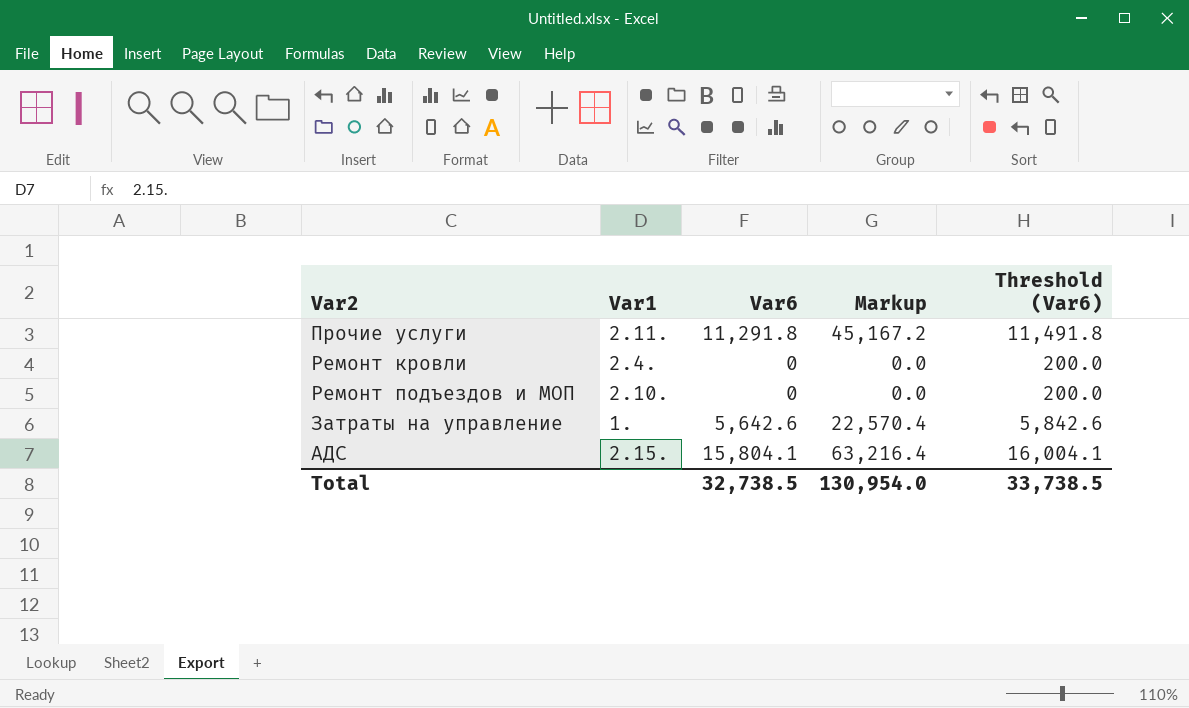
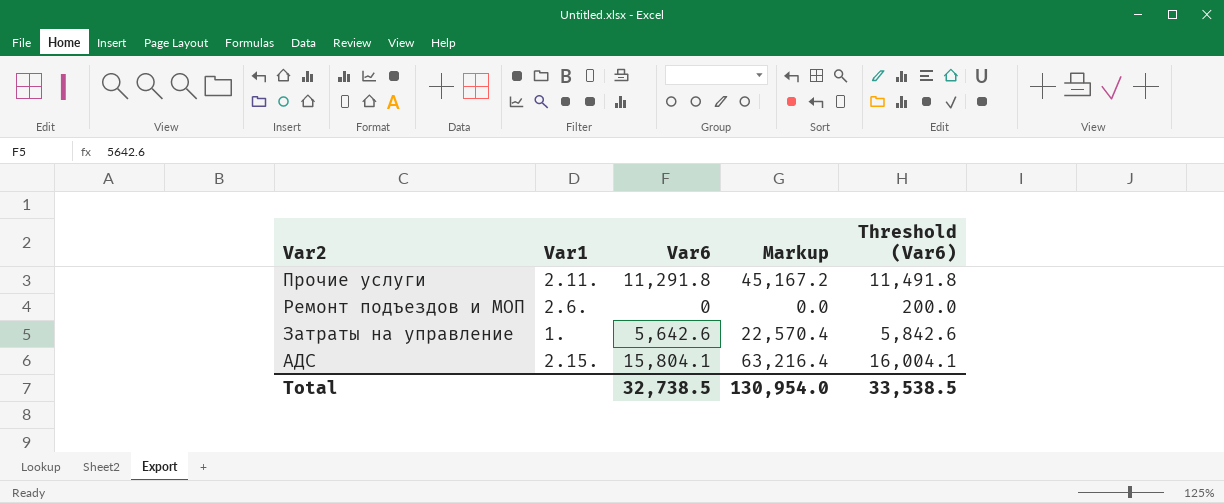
row Ремонт кровли: 2.4. | 0 | 0.0 | 200.0 -> none
Ремонт подъездов и МОП | Var1: 2.10. -> 2.6.
Total | Threshold (Var6): 33,738.5 -> 33,538.5

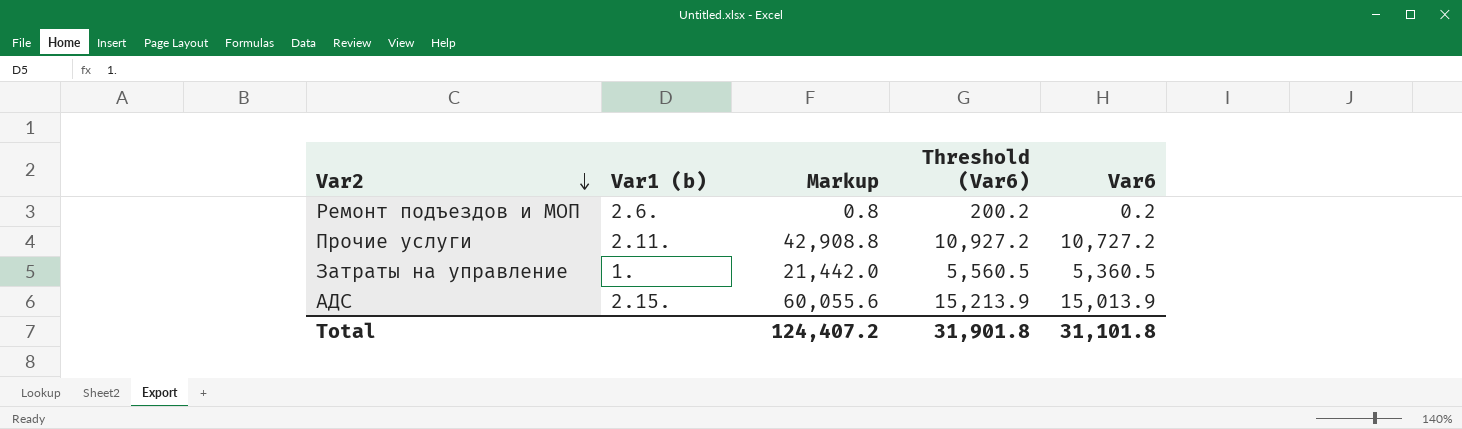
row order: none -> Var2 descending
column name: Var1 -> Var1 (b)
column Var6 | position: 3 -> 5
Ремонт подъездов и МОП | Markup: 0.0 -> 0.8
Ремонт подъездов и МОП | Threshold (Var6): 200.0 -> 200.2
Ремонт подъездов и МОП | Var6: 0 -> 0.2
Прочие услуги | Markup: 45,167.2 -> 42,908.8
Прочие услуги | Threshold (Var6): 11,491.8 -> 10,927.2
Прочие услуги | Var6: 11,291.8 -> 10,727.2
Затраты на управление | Markup: 22,570.4 -> 21,442.0
Затраты на управление | Threshold (Var6): 5,842.6 -> 5,560.5
Затраты на управление | Var6: 5,642.6 -> 5,360.5
АДС | Markup: 63,216.4 -> 60,055.6
АДС | Threshold (Var6): 16,004.1 -> 15,213.9
АДС | Var6: 15,804.1 -> 15,013.9
Total | Markup: 130,954.0 -> 124,407.2
Total | Threshold (Var6): 33,538.5 -> 31,901.8
Total | Var6: 32,738.5 -> 31,101.8

